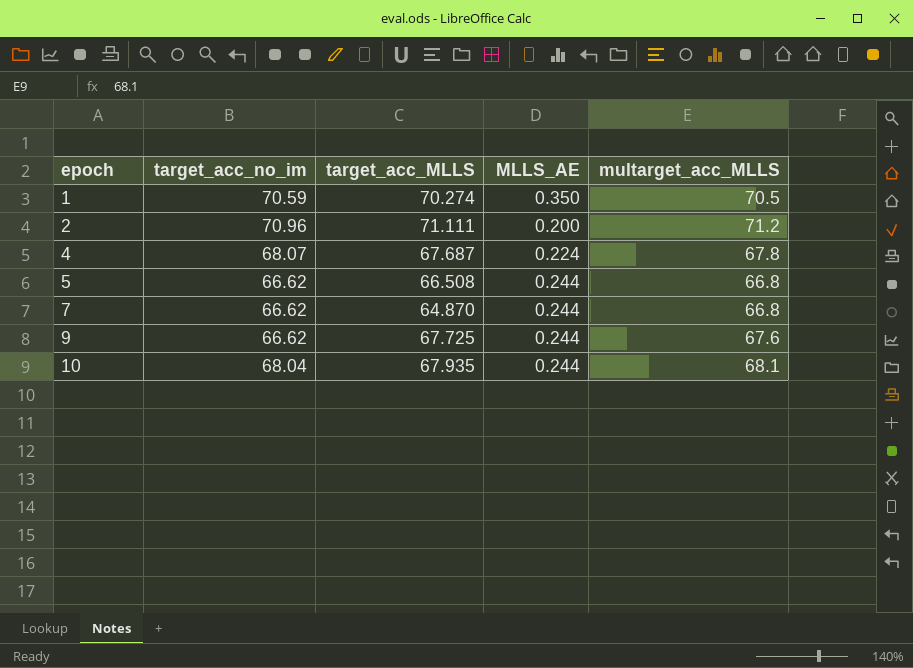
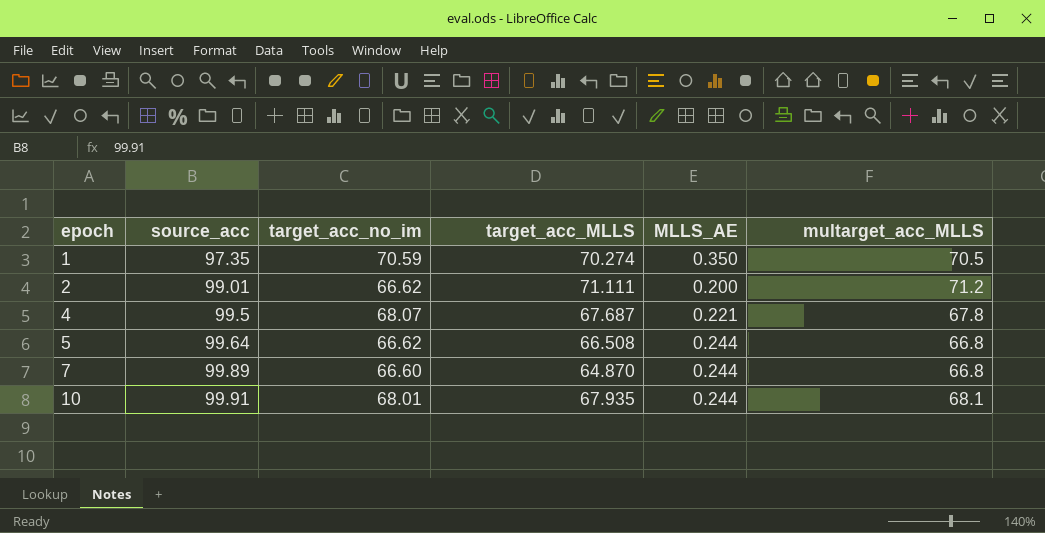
column source_acc | position: none -> 2
row 9: 66.62 | 67.725 | 0.244 | 67.6 -> none
2 | target_acc_no_im: 70.96 -> 66.62
4 | MLLS_AE: 0.224 -> 0.221
7 | target_acc_no_im: 66.62 -> 66.60
10 | target_acc_no_im: 68.04 -> 68.01

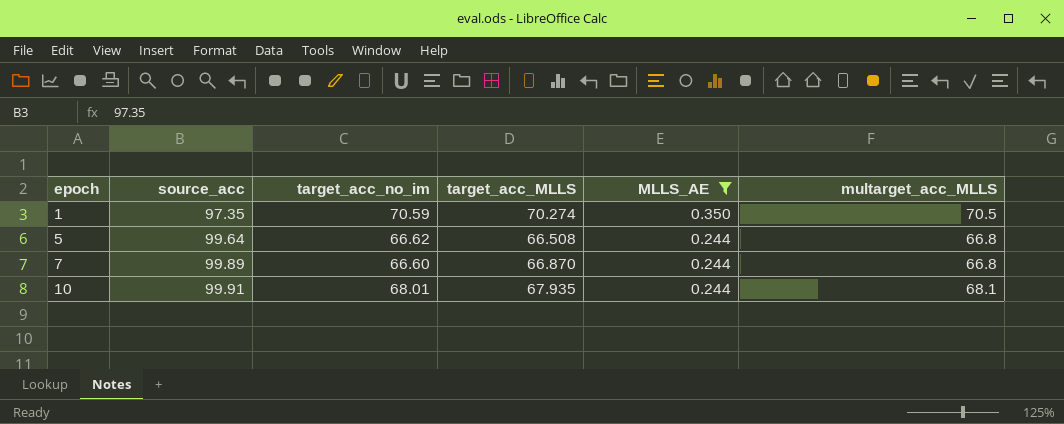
filter: none -> MLLS_AE >= 0.244
7 | target_acc_MLLS: 64.870 -> 66.870

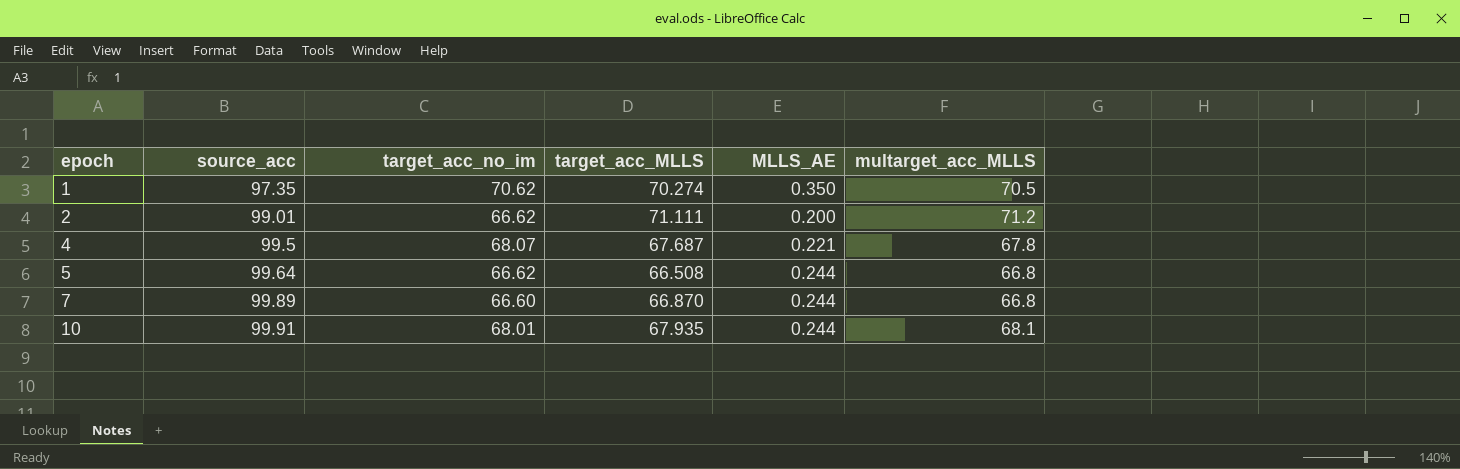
filter: MLLS_AE >= 0.244 -> none
1 | target_acc_no_im: 70.59 -> 70.62

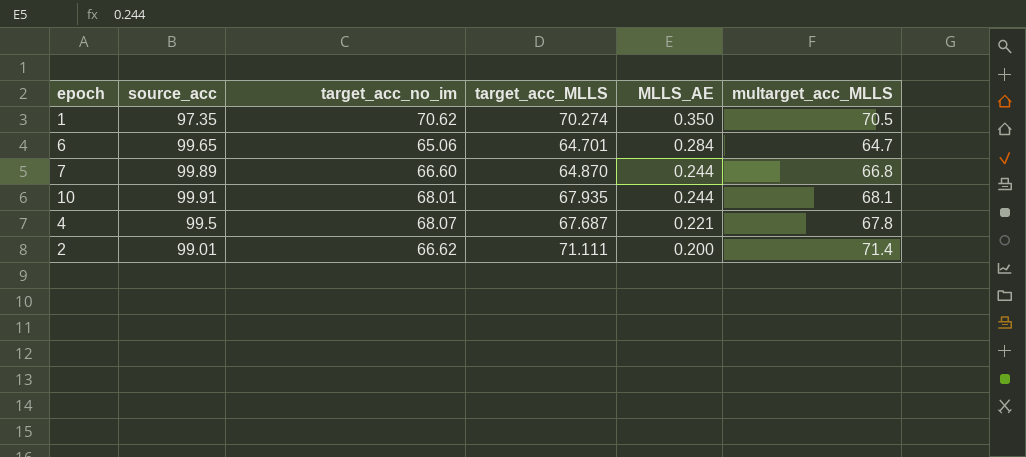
row order: epoch ascending -> MLLS_AE descending
row 5: 99.64 | 66.62 | 66.508 | 0.244 | 66.8 -> none
row 6: none -> 99.65 | 65.06 | 64.701 | 0.284 | 64.7
7 | target_acc_MLLS: 66.870 -> 64.870
2 | multarget_acc_MLLS: 71.2 -> 71.4

